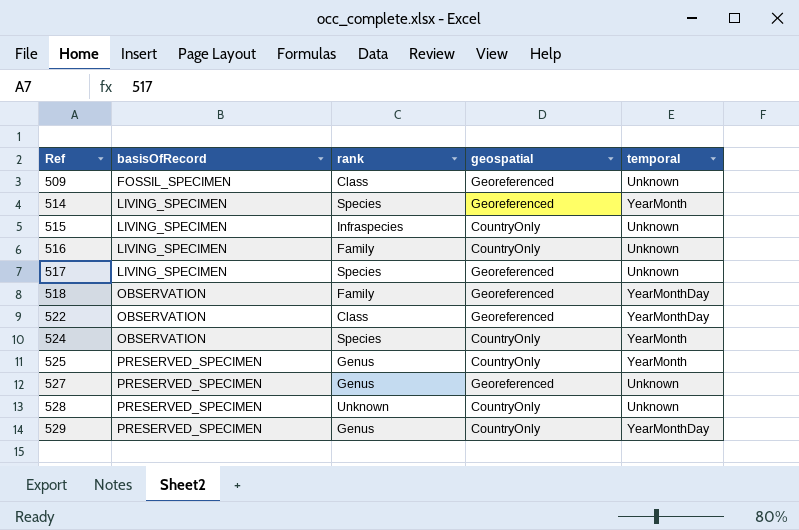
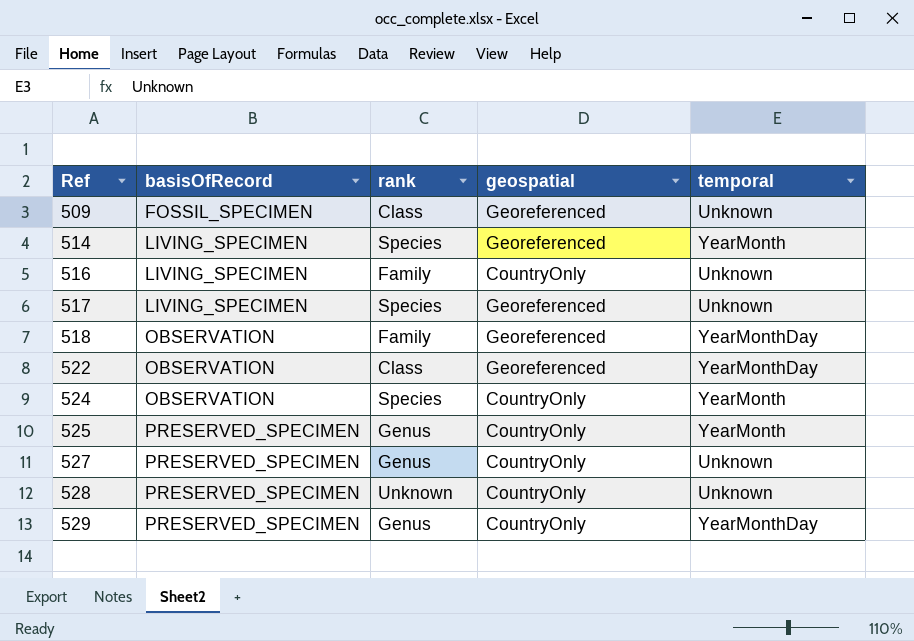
row 515: LIVING_SPECIMEN | Infraspecies | CountryOnly | Unknown -> none
527 | geospatial: Georeferenced -> CountryOnly

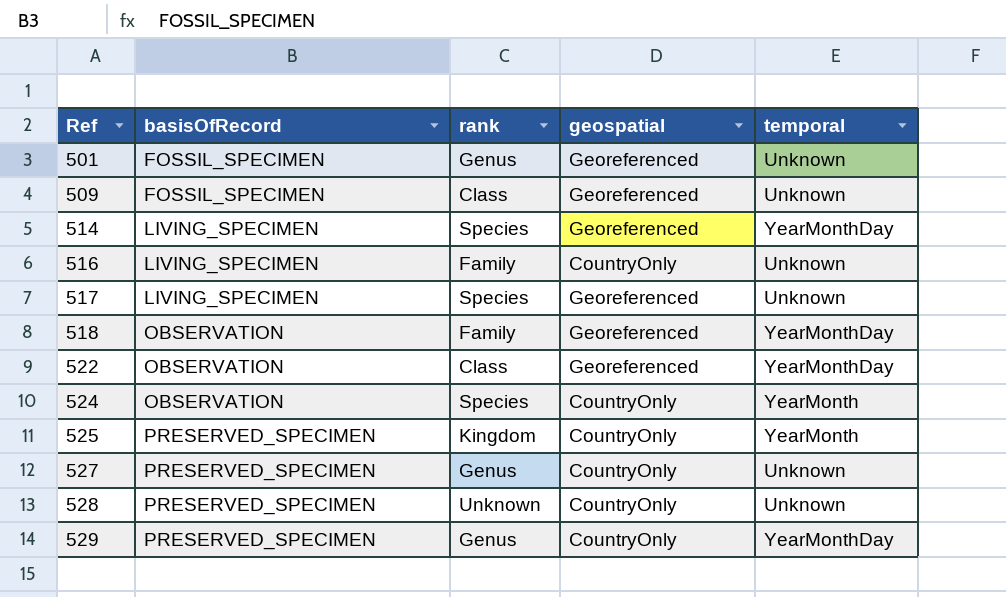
row 501: none -> FOSSIL_SPECIMEN | Genus | Georeferenced | Unknown
514 | temporal: YearMonth -> YearMonthDay
525 | rank: Genus -> Kingdom

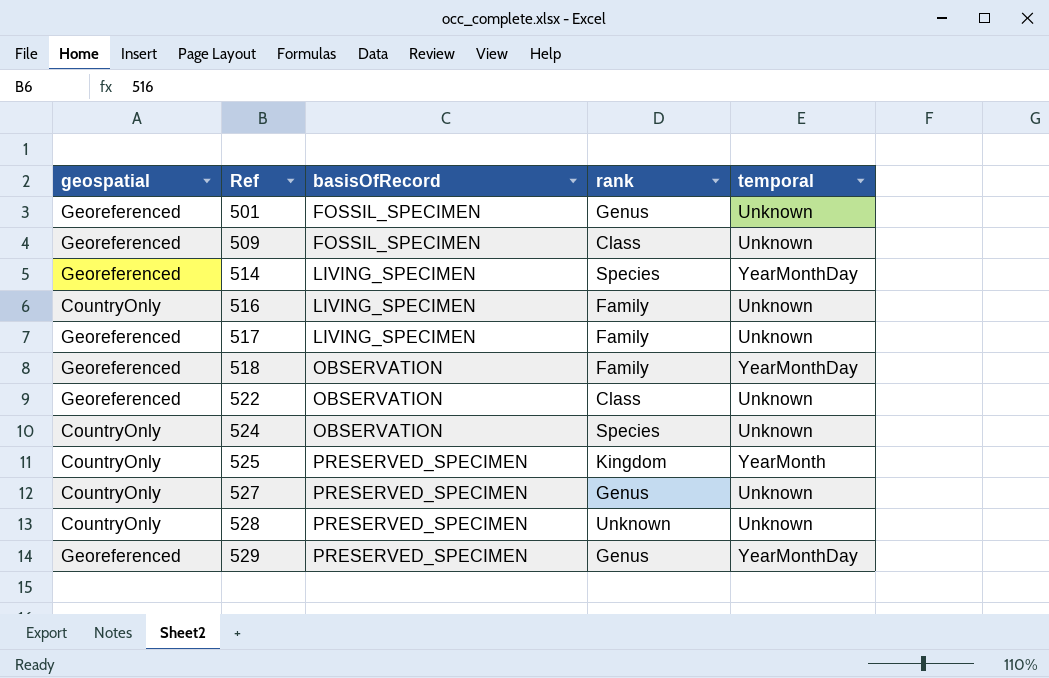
column geospatial | position: 4 -> 1
517 | rank: Species -> Family
522 | temporal: YearMonthDay -> Unknown
524 | temporal: YearMonth -> Unknown
529 | geospatial: CountryOnly -> Georeferenced

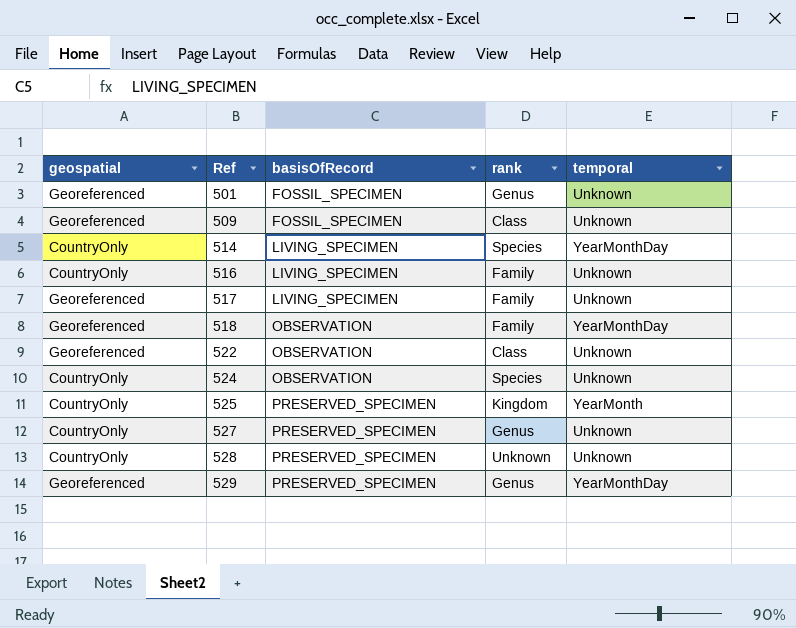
514 | geospatial: Georeferenced -> CountryOnly

